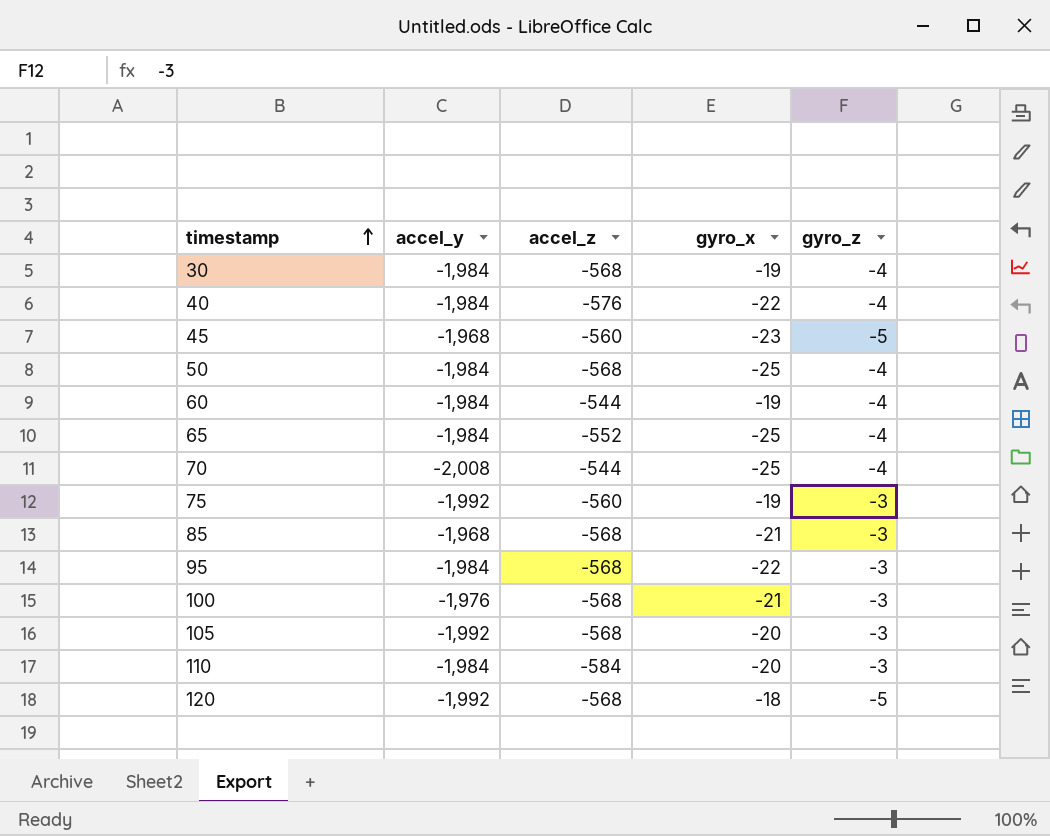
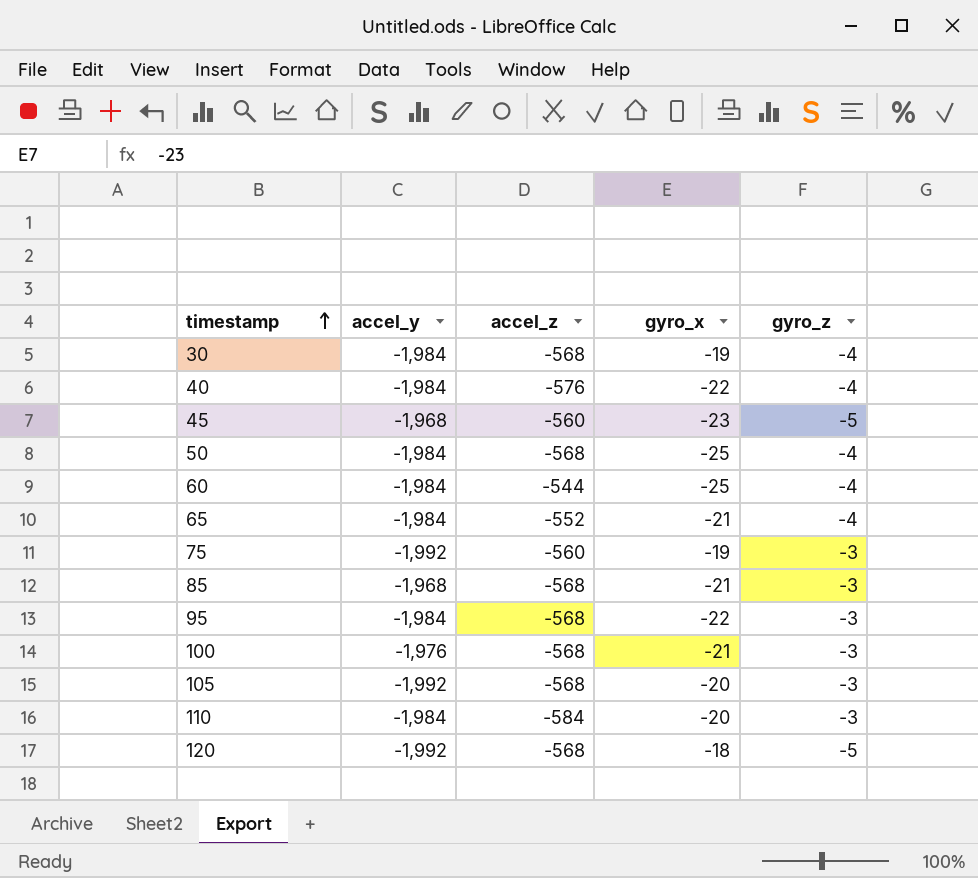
row 70: -2,008 | -544 | -25 | -4 -> none
60 | gyro_x: -19 -> -25
65 | gyro_x: -25 -> -21

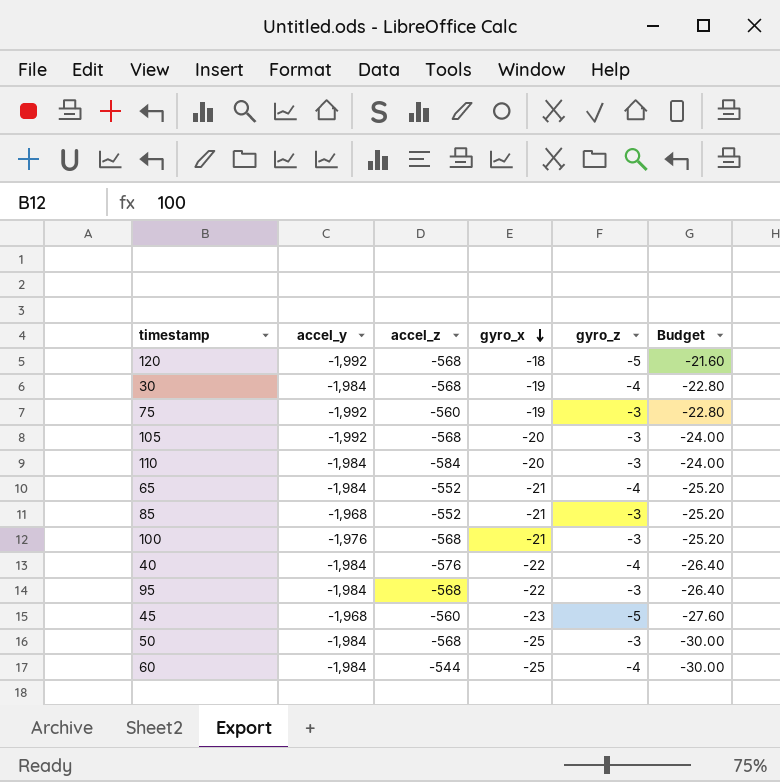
row order: timestamp ascending -> gyro_x descending
column Budget | formula: none -> [gyro_x] * 1.2
85 | accel_z: -568 -> -552
50 | gyro_z: -4 -> -3

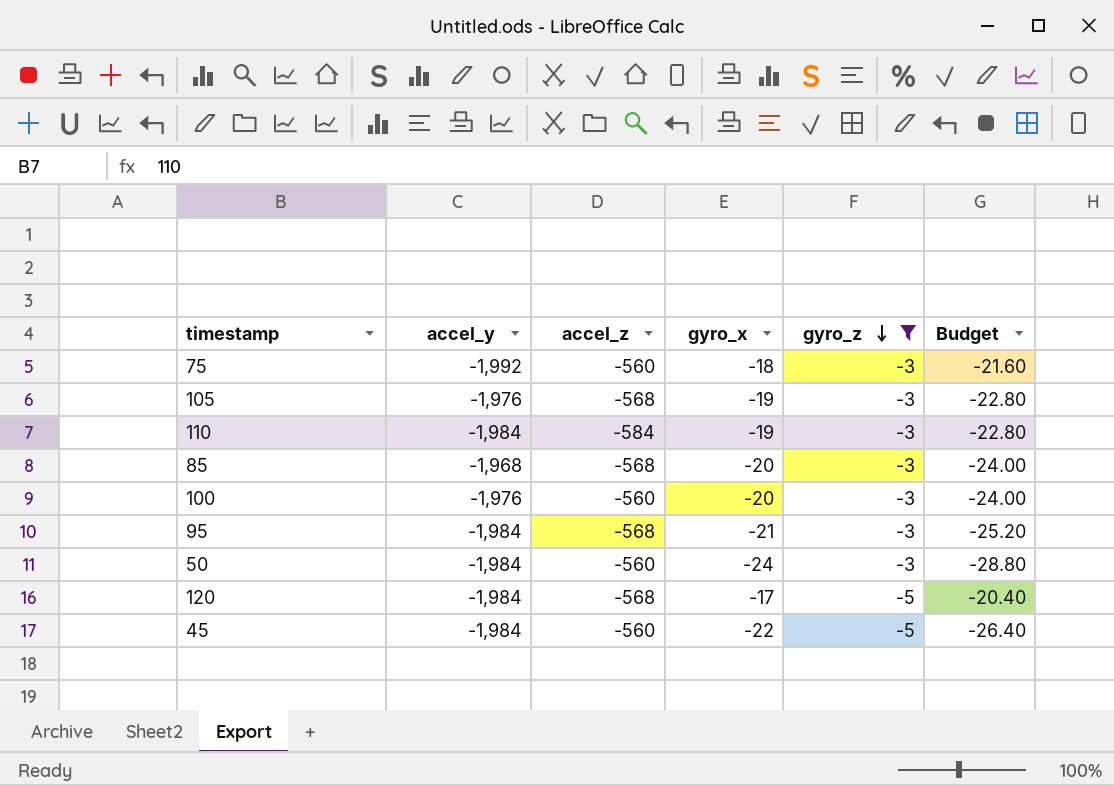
filter: none -> gyro_z != -4
row order: gyro_x descending -> gyro_z descending
75 | gyro_x: -19 -> -18
75 | Budget: -22.80 -> -21.60
105 | accel_y: -1,992 -> -1,976
105 | gyro_x: -20 -> -19
105 | Budget: -24.00 -> -22.80
110 | gyro_x: -20 -> -19
110 | Budget: -24.00 -> -22.80
85 | accel_z: -552 -> -568
85 | gyro_x: -21 -> -20
85 | Budget: -25.20 -> -24.00
100 | accel_z: -568 -> -560
100 | gyro_x: -21 -> -20
100 | Budget: -25.20 -> -24.00
95 | gyro_x: -22 -> -21
95 | Budget: -26.40 -> -25.20
50 | accel_z: -568 -> -560
50 | gyro_x: -25 -> -24
50 | Budget: -30.00 -> -28.80
120 | accel_y: -1,992 -> -1,984
120 | gyro_x: -18 -> -17
120 | Budget: -21.60 -> -20.40
45 | accel_y: -1,968 -> -1,984
45 | gyro_x: -23 -> -22
45 | Budget: -27.60 -> -26.40

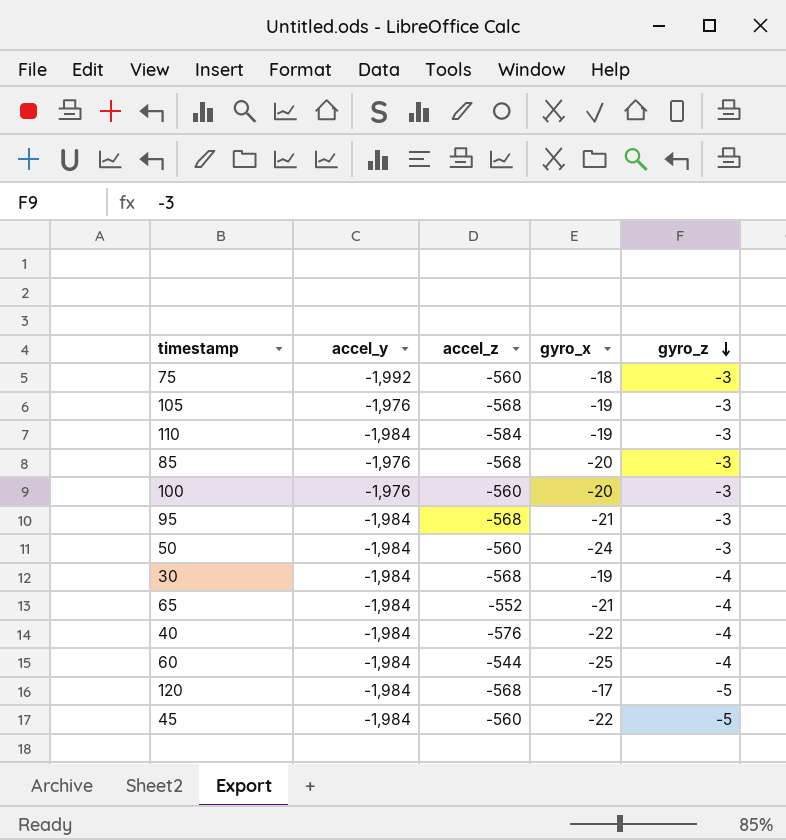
filter: gyro_z != -4 -> none
column Budget | formula: [gyro_x] * 1.2 -> none
85 | accel_y: -1,968 -> -1,976

